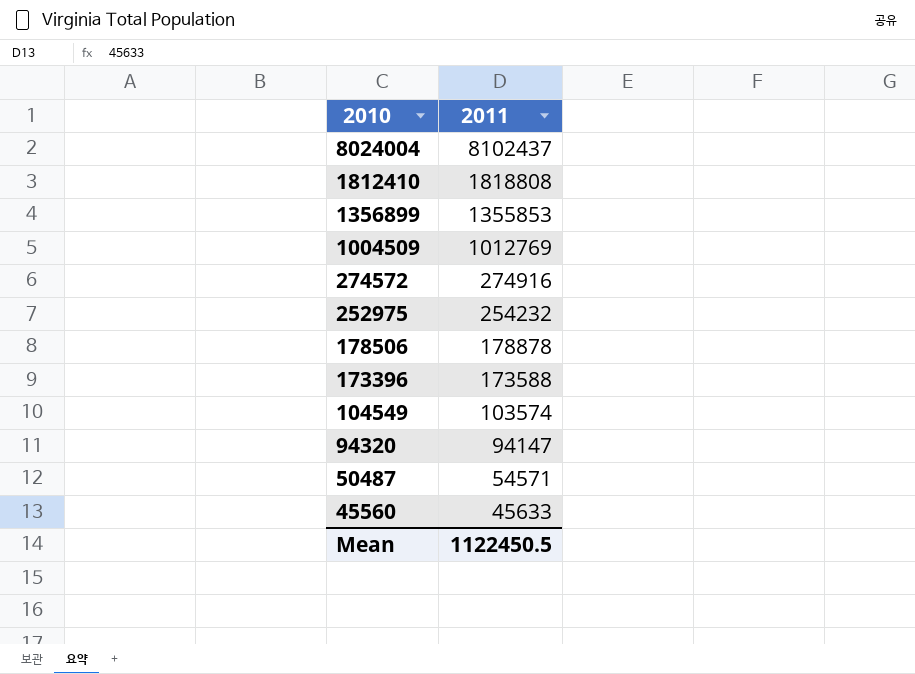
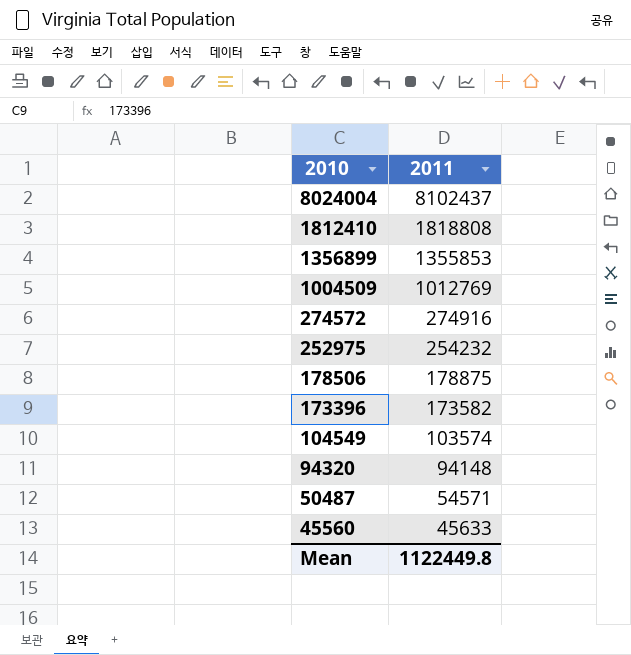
178506 | 2011: 178878 -> 178875
173396 | 2011: 173588 -> 173582
94320 | 2011: 94147 -> 94148
Mean | 2011: 1122450.5 -> 1122449.8

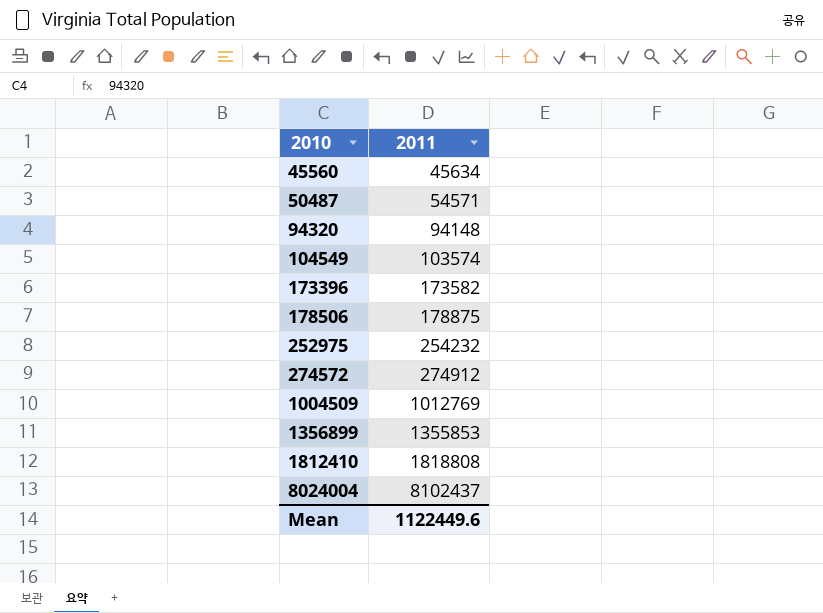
row order: 2010 descending -> 2010 ascending
45560 | 2011: 45633 -> 45634
274572 | 2011: 274916 -> 274912
Mean | 2011: 1122449.8 -> 1122449.6

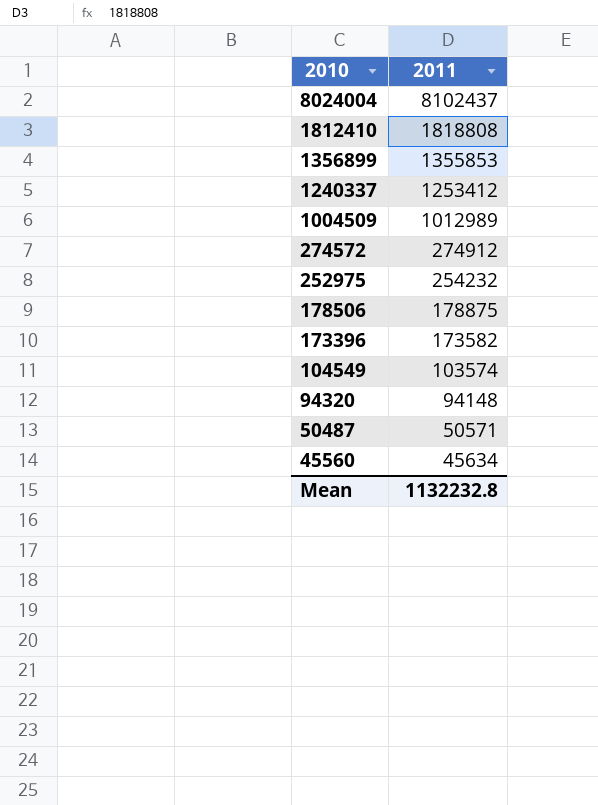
row order: 2010 ascending -> 2010 descending
row 1240337: none -> 1253412
1004509 | 2011: 1012769 -> 1012989
50487 | 2011: 54571 -> 50571
Mean | 2011: 1122449.6 -> 1132232.8

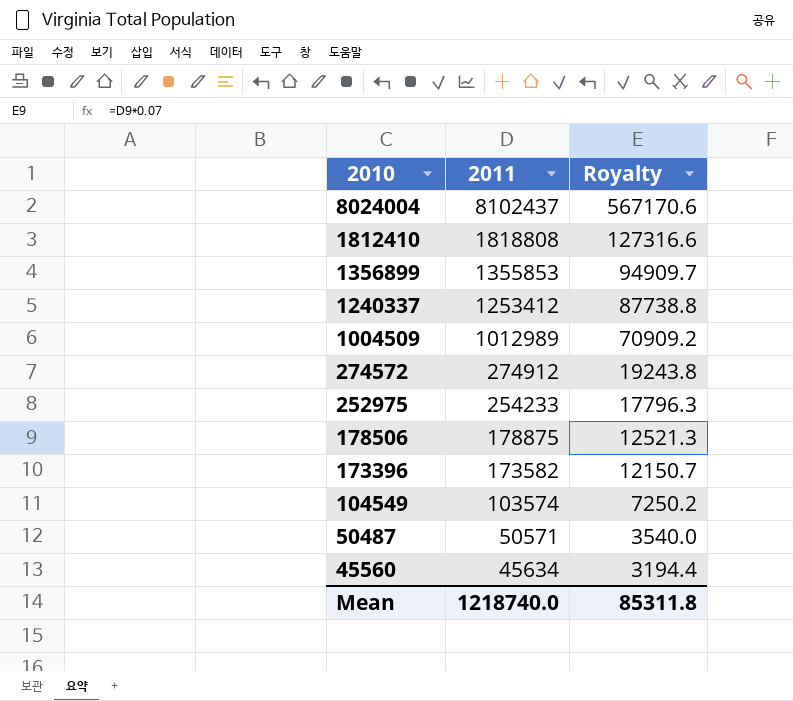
column Royalty | formula: none -> [2011] * 0.07
row 94320: 94148 -> none
252975 | 2011: 254232 -> 254233
Mean | 2011: 1132232.8 -> 1218740.0

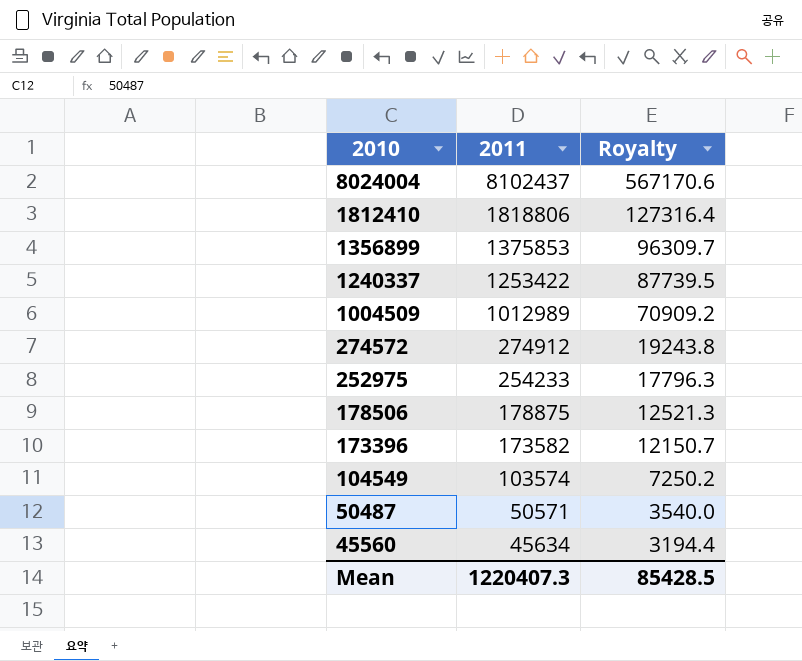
1812410 | 2011: 1818808 -> 1818806
1812410 | Royalty: 127316.6 -> 127316.4
1356899 | 2011: 1355853 -> 1375853
1356899 | Royalty: 94909.7 -> 96309.7
1240337 | 2011: 1253412 -> 1253422
1240337 | Royalty: 87738.8 -> 87739.5
Mean | 2011: 1218740.0 -> 1220407.3
Mean | Royalty: 85311.8 -> 85428.5

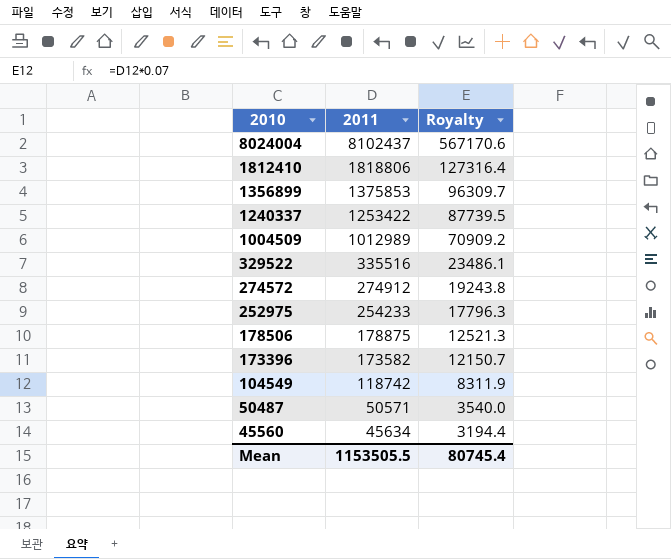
row 329522: none -> 335516 | 23486.1
104549 | 2011: 103574 -> 118742
104549 | Royalty: 7250.2 -> 8311.9
Mean | 2011: 1220407.3 -> 1153505.5
Mean | Royalty: 85428.5 -> 80745.4

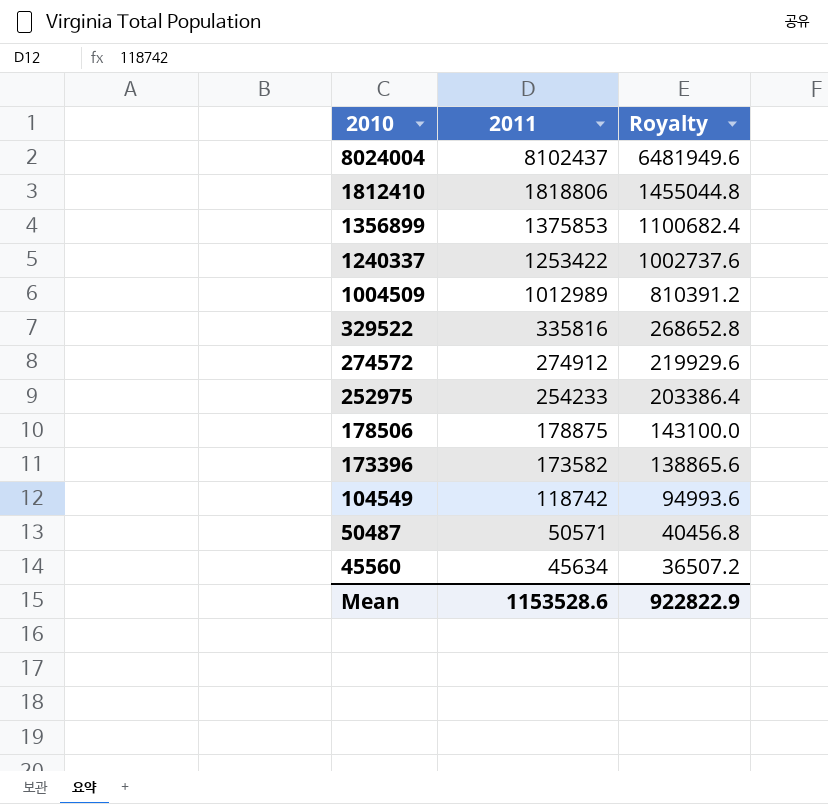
column Royalty | formula: [2011] * 0.07 -> [2011] * 0.8
329522 | 2011: 335516 -> 335816
Mean | 2011: 1153505.5 -> 1153528.6
Mean | Royalty: 80745.4 -> 922822.9

